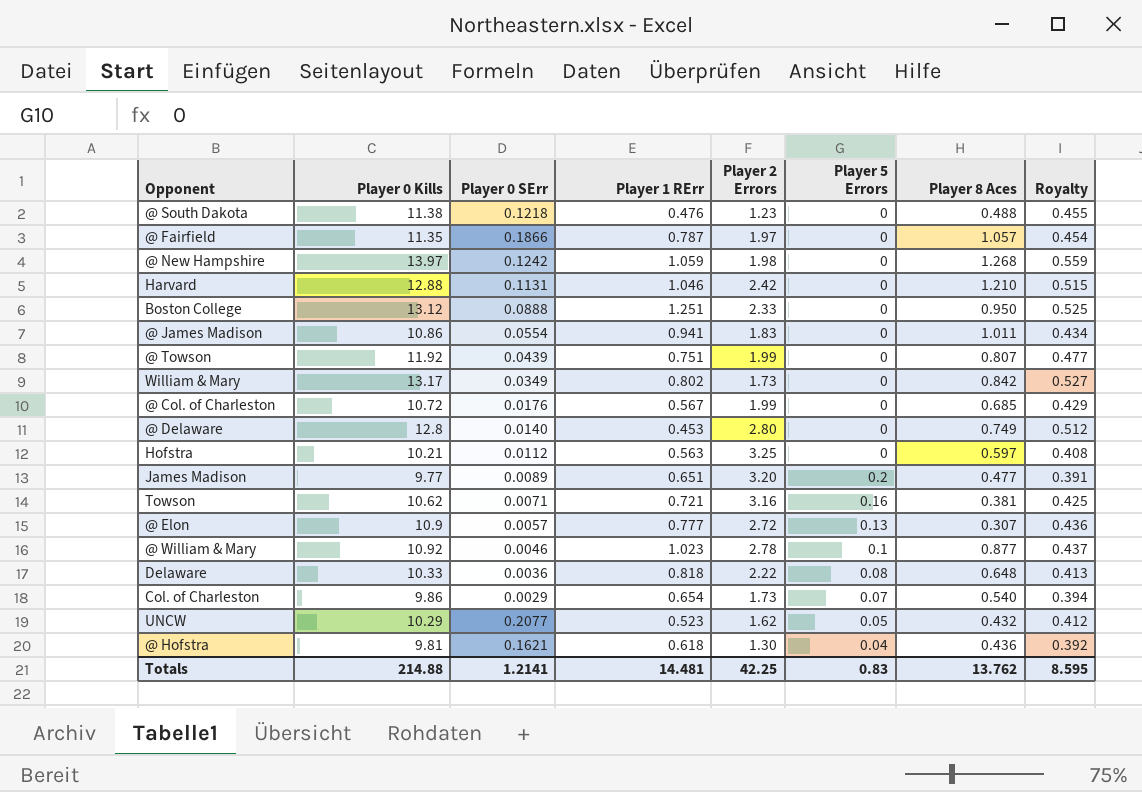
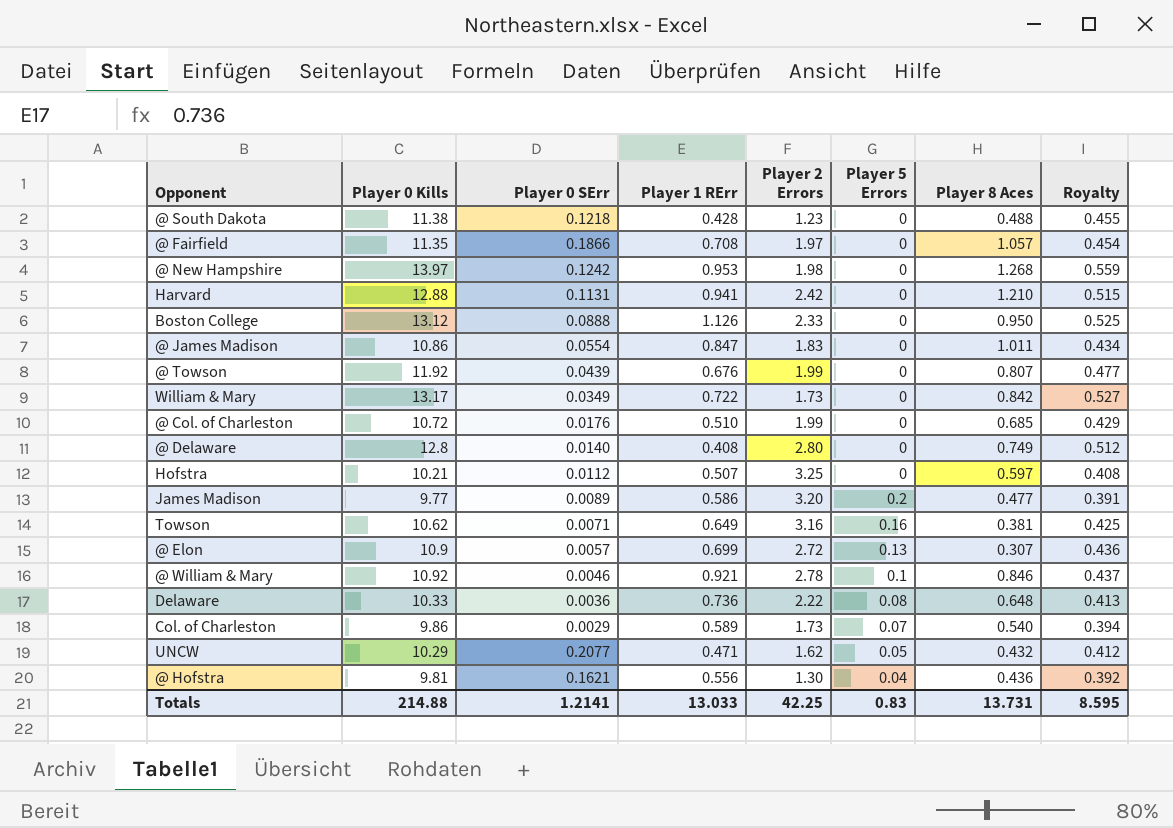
@ South Dakota | Player 1 RErr: 0.476 -> 0.428
@ Fairfield | Player 1 RErr: 0.787 -> 0.708
@ New Hampshire | Player 1 RErr: 1.059 -> 0.953
Harvard | Player 1 RErr: 1.046 -> 0.941
Boston College | Player 1 RErr: 1.251 -> 1.126
@ James Madison | Player 1 RErr: 0.941 -> 0.847
@ Towson | Player 1 RErr: 0.751 -> 0.676
William & Mary | Player 1 RErr: 0.802 -> 0.722
@ Col. of Charleston | Player 1 RErr: 0.567 -> 0.510
@ Delaware | Player 1 RErr: 0.453 -> 0.408
Hofstra | Player 1 RErr: 0.563 -> 0.507
James Madison | Player 1 RErr: 0.651 -> 0.586
Towson | Player 1 RErr: 0.721 -> 0.649
@ Elon | Player 1 RErr: 0.777 -> 0.699
@ William & Mary | Player 1 RErr: 1.023 -> 0.921
@ William & Mary | Player 8 Aces: 0.877 -> 0.846
Delaware | Player 1 RErr: 0.818 -> 0.736
Col. of Charleston | Player 1 RErr: 0.654 -> 0.589
UNCW | Player 1 RErr: 0.523 -> 0.471
@ Hofstra | Player 1 RErr: 0.618 -> 0.556
Totals | Player 1 RErr: 14.481 -> 13.033
Totals | Player 8 Aces: 13.762 -> 13.731

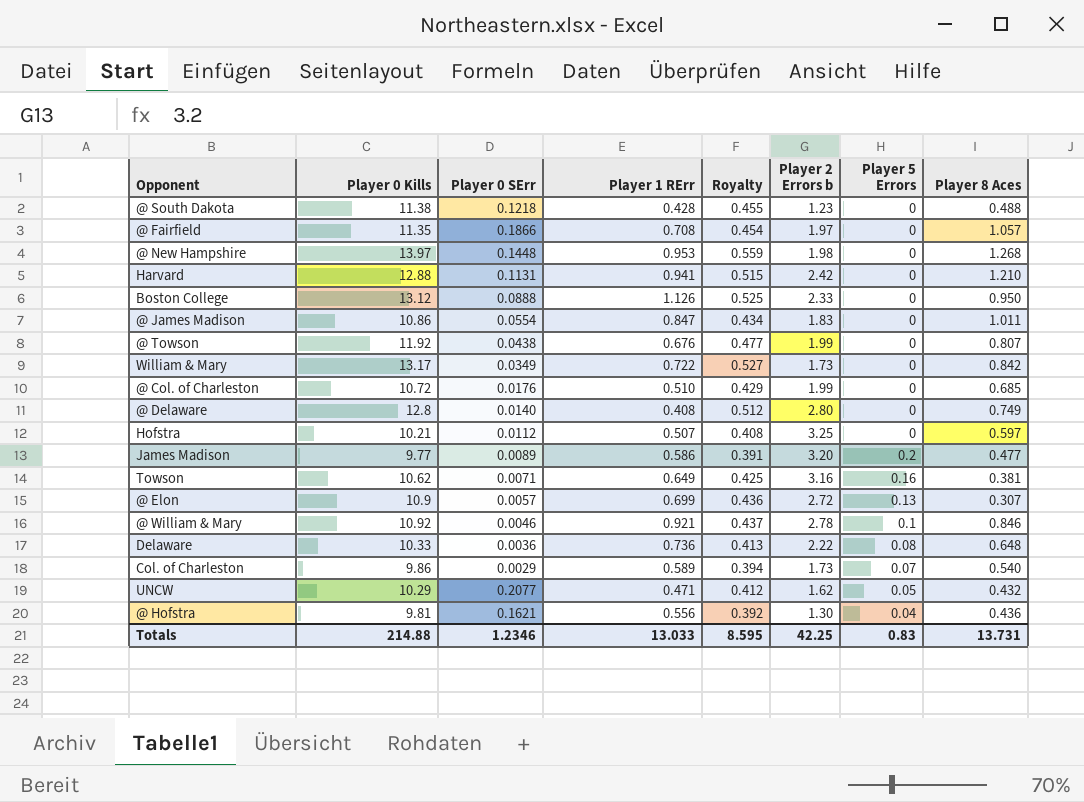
column Royalty | position: 8 -> 5
column name: Player 2 Errors -> Player 2 Errors b
@ New Hampshire | Player 0 SErr: 0.1242 -> 0.1448
@ Towson | Player 0 SErr: 0.0439 -> 0.0438
Totals | Player 0 SErr: 1.2141 -> 1.2346

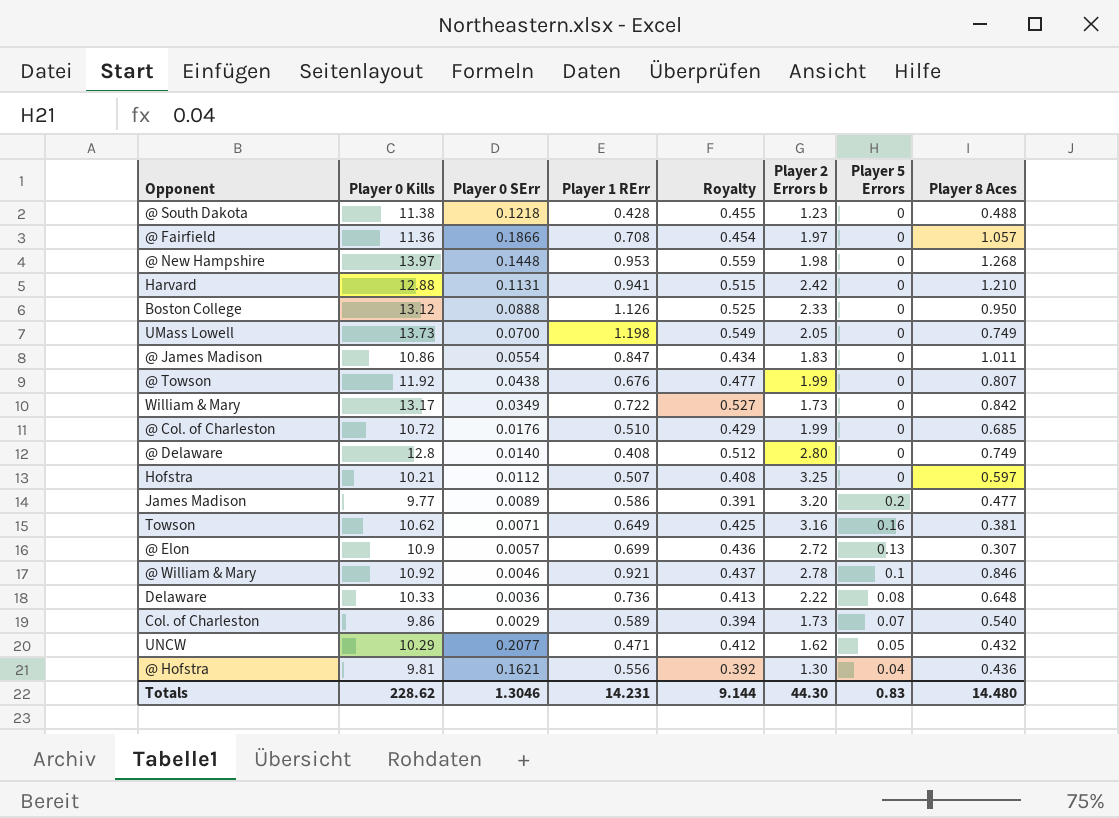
@ Fairfield | Player 0 Kills: 11.35 -> 11.36
row UMass Lowell: none -> 13.73 | 0.0700 | 1.198 | 0.549 | 2.05 | 0 | 0.749
Totals | Player 0 Kills: 214.88 -> 228.62
Totals | Player 0 SErr: 1.2346 -> 1.3046
Totals | Player 1 RErr: 13.033 -> 14.231
Totals | Royalty: 8.595 -> 9.144
Totals | Player 2 Errors b: 42.25 -> 44.30
Totals | Player 8 Aces: 13.731 -> 14.480

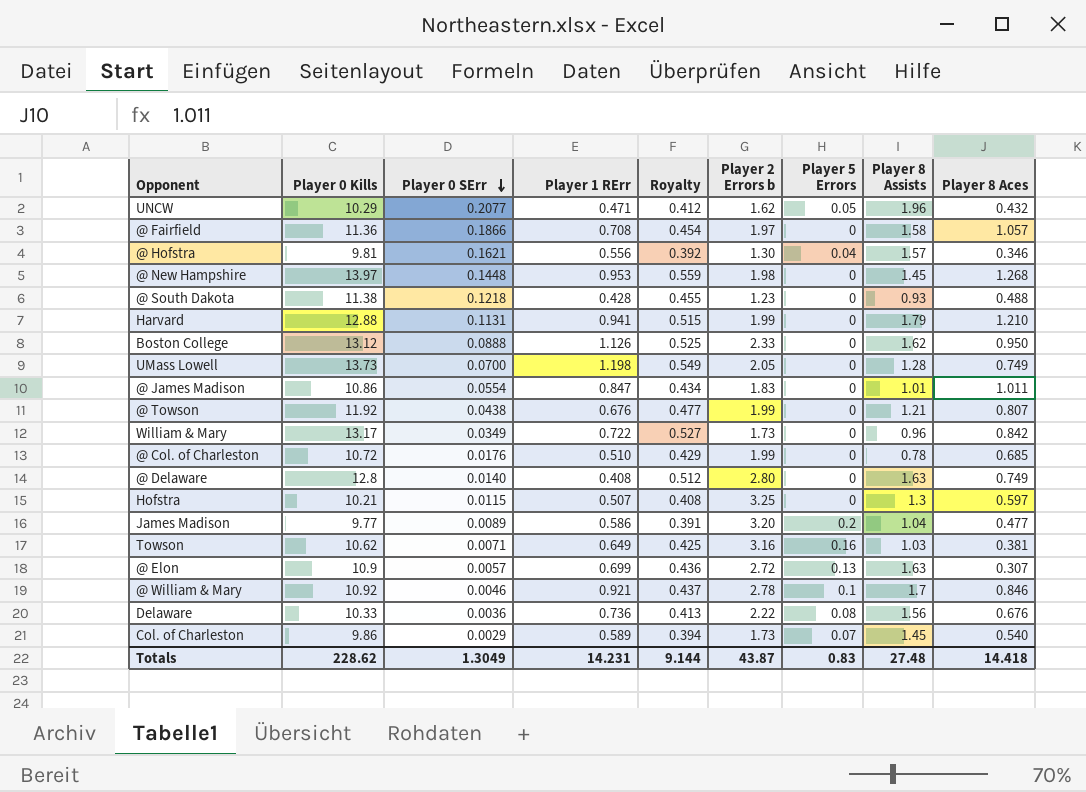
row order: none -> Player 0 SErr descending
column Player 8 Assists | position: none -> 8
@ Hofstra | Player 8 Aces: 0.436 -> 0.346
Harvard | Player 2 Errors b: 2.42 -> 1.99
Hofstra | Player 0 SErr: 0.0112 -> 0.0115
Delaware | Player 8 Aces: 0.648 -> 0.676
Totals | Player 0 SErr: 1.3046 -> 1.3049
Totals | Player 2 Errors b: 44.30 -> 43.87
Totals | Player 8 Aces: 14.480 -> 14.418

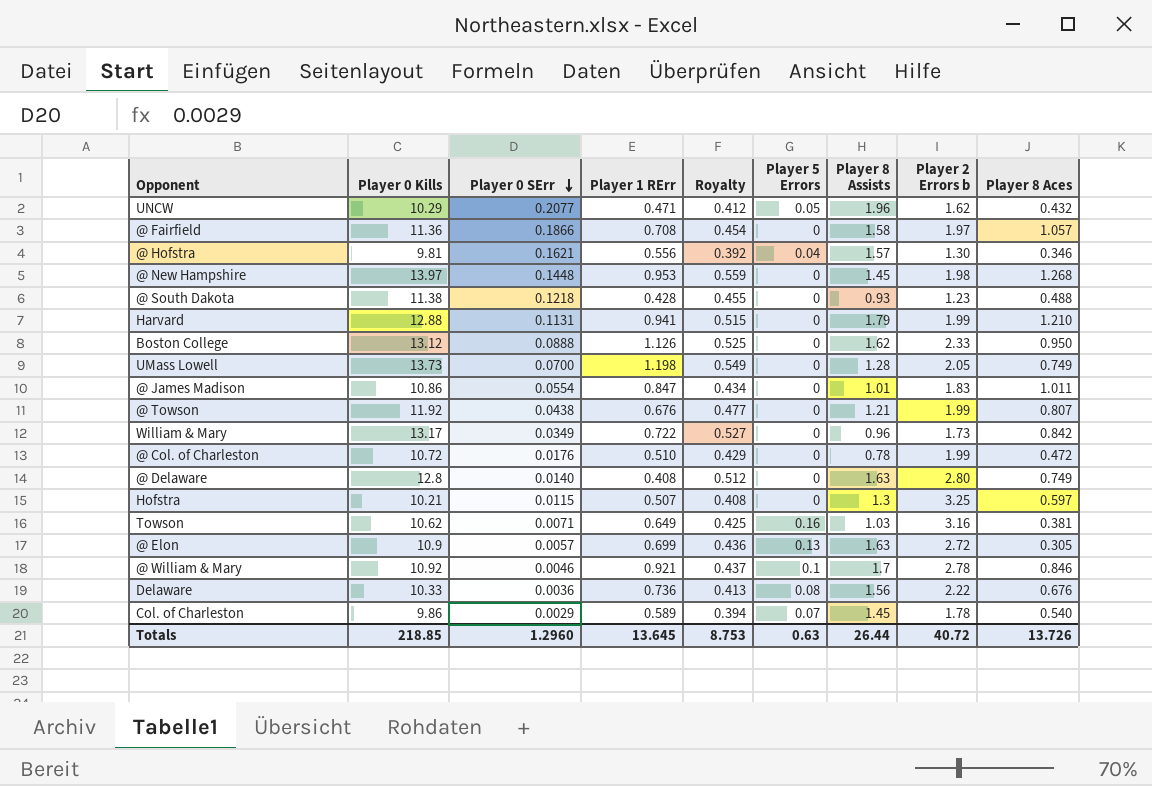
column Player 2 Errors b | position: 6 -> 8
row James Madison: 9.77 | 0.0089 | 0.586 | 0.391 | 3.20 | 0.2 | 1.04 | 0.477 -> none
@ Col. of Charleston | Player 8 Aces: 0.685 -> 0.472
@ Elon | Player 8 Aces: 0.307 -> 0.305
Col. of Charleston | Player 2 Errors b: 1.73 -> 1.78
Totals | Player 0 Kills: 228.62 -> 218.85
Totals | Player 0 SErr: 1.3049 -> 1.2960
Totals | Player 1 RErr: 14.231 -> 13.645
Totals | Royalty: 9.144 -> 8.753
Totals | Player 5 Errors: 0.83 -> 0.63
Totals | Player 8 Assists: 27.48 -> 26.44
Totals | Player 2 Errors b: 43.87 -> 40.72
Totals | Player 8 Aces: 14.418 -> 13.726

